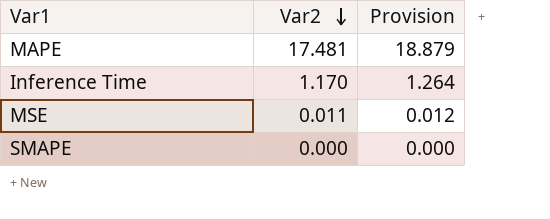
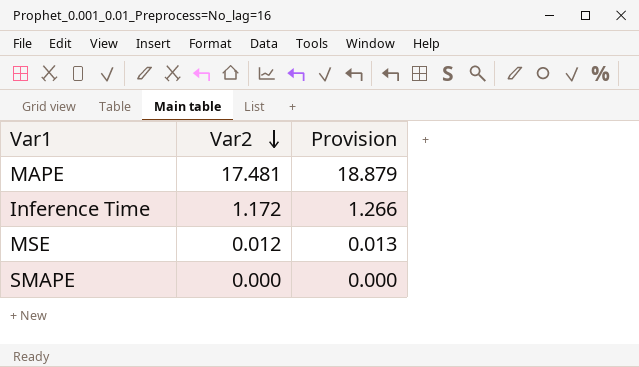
Inference Time | Var2: 1.170 -> 1.172
Inference Time | Provision: 1.264 -> 1.266
MSE | Var2: 0.011 -> 0.012
MSE | Provision: 0.012 -> 0.013

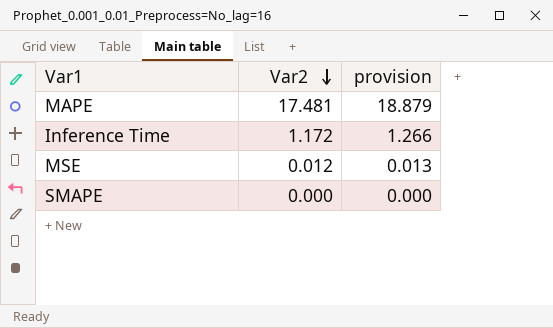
column name: Provision -> provision

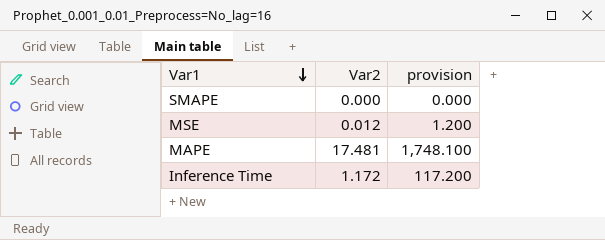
row order: Var2 descending -> Var1 descending
column provision | formula: [Var2] * 1.08 -> [Var2] * 100

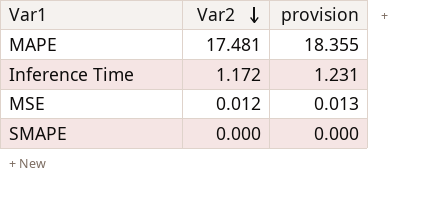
row order: Var1 descending -> Var2 descending
column provision | formula: [Var2] * 100 -> [Var2] * 1.05

